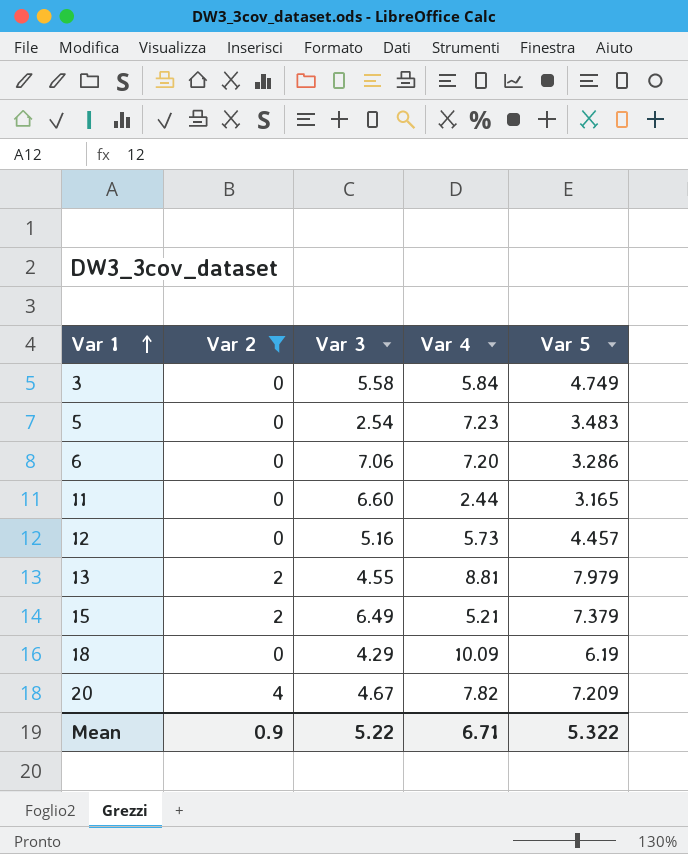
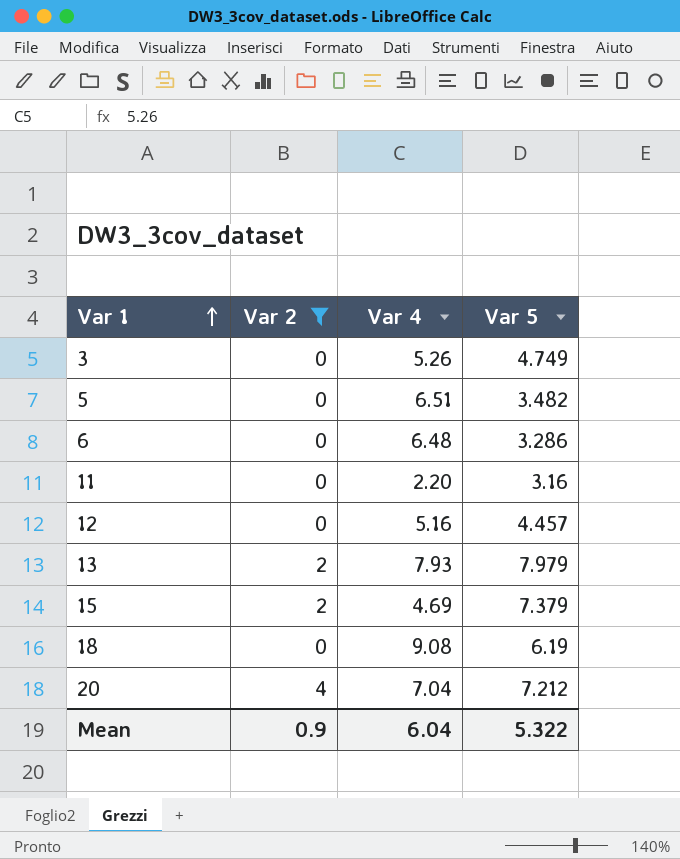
column Var 3 | position: 3 -> none
3 | Var 4: 5.84 -> 5.26
5 | Var 4: 7.23 -> 6.51
5 | Var 5: 3.483 -> 3.482
6 | Var 4: 7.20 -> 6.48
11 | Var 4: 2.44 -> 2.20
11 | Var 5: 3.165 -> 3.16
12 | Var 4: 5.73 -> 5.16
13 | Var 4: 8.81 -> 7.93
15 | Var 4: 5.21 -> 4.69
18 | Var 4: 10.09 -> 9.08
20 | Var 4: 7.82 -> 7.04
20 | Var 5: 7.209 -> 7.212
Mean | Var 4: 6.71 -> 6.04

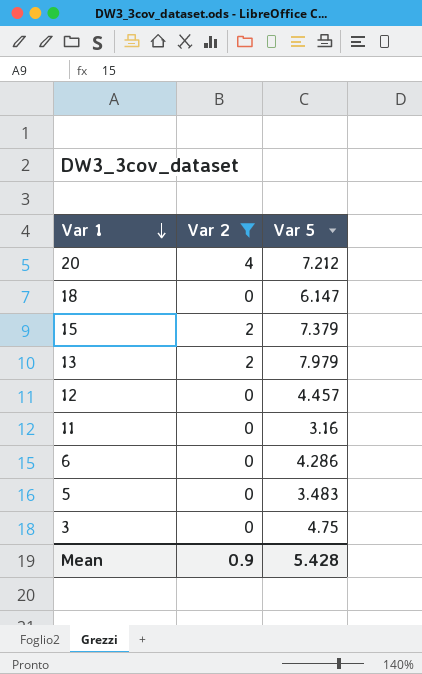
row order: Var 1 ascending -> Var 1 descending
column Var 4 | position: 3 -> none
18 | Var 5: 6.19 -> 6.147
6 | Var 5: 3.286 -> 4.286
5 | Var 5: 3.482 -> 3.483
3 | Var 5: 4.749 -> 4.75
Mean | Var 5: 5.322 -> 5.428

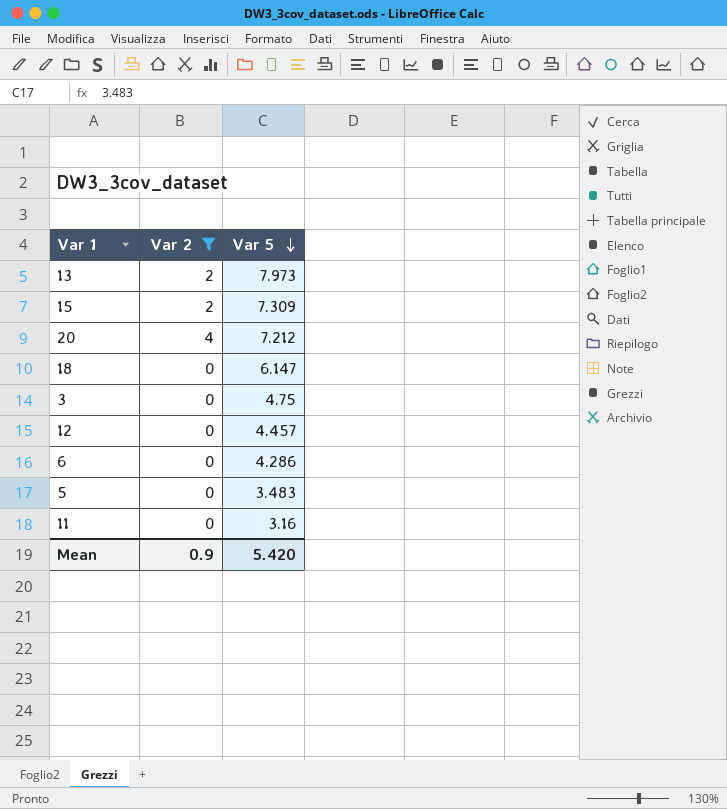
row order: Var 1 descending -> Var 5 descending
13 | Var 5: 7.979 -> 7.973
15 | Var 5: 7.379 -> 7.309
Mean | Var 5: 5.428 -> 5.420

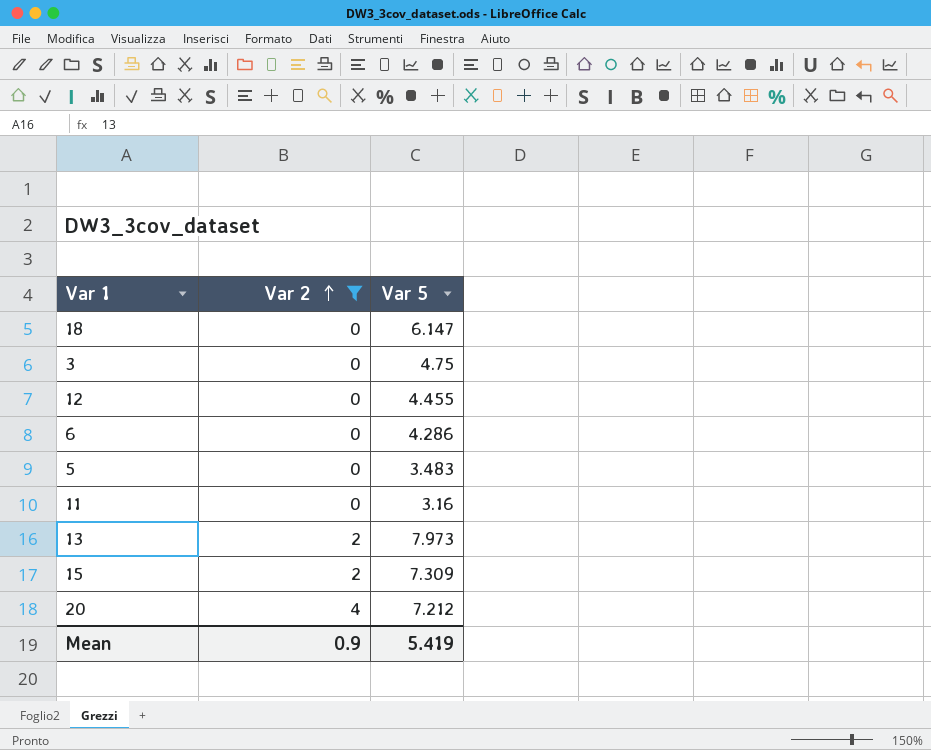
row order: Var 5 descending -> Var 2 ascending
12 | Var 5: 4.457 -> 4.455
Mean | Var 5: 5.420 -> 5.419

